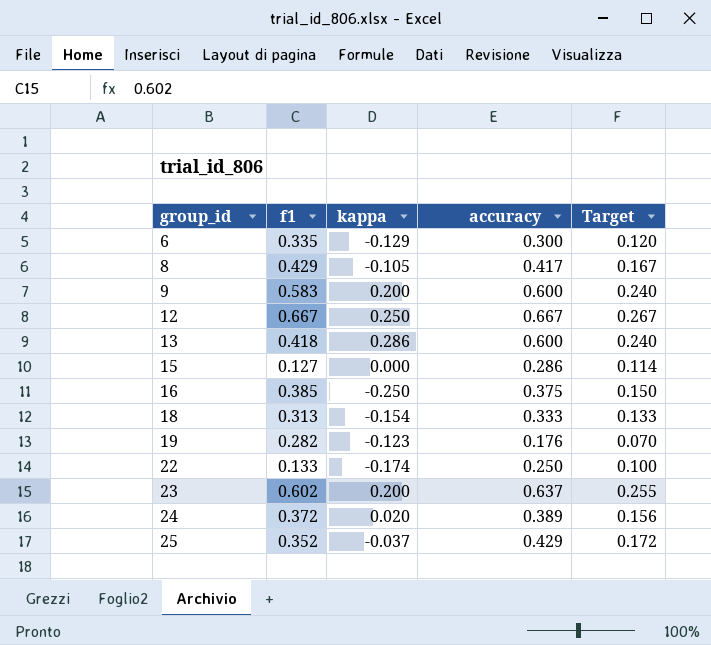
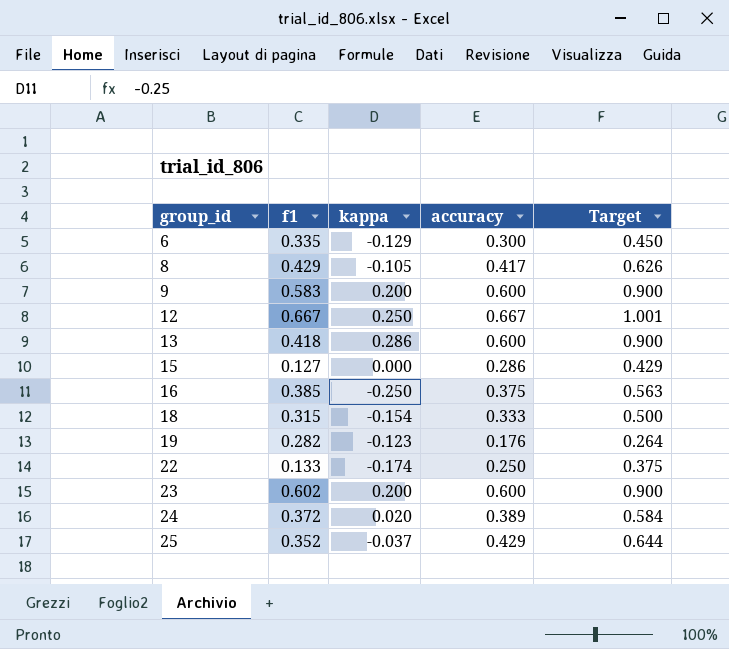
column Target | formula: [accuracy] * 0.4 -> [accuracy] * 1.5
18 | f1: 0.313 -> 0.315
23 | accuracy: 0.637 -> 0.600

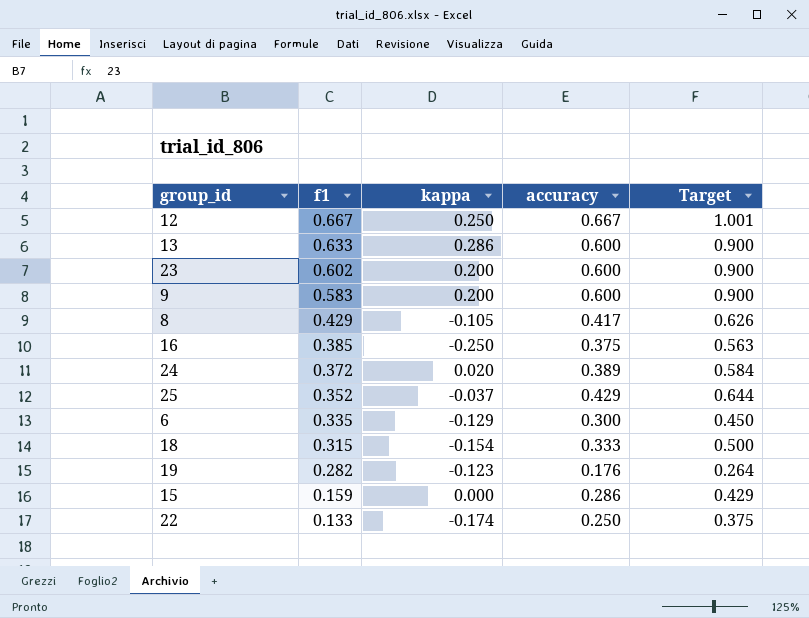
row order: group_id ascending -> f1 descending
13 | f1: 0.418 -> 0.633
15 | f1: 0.127 -> 0.159

